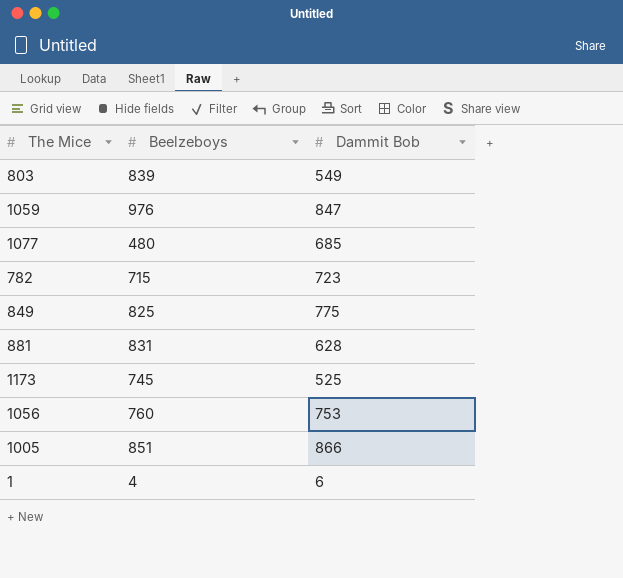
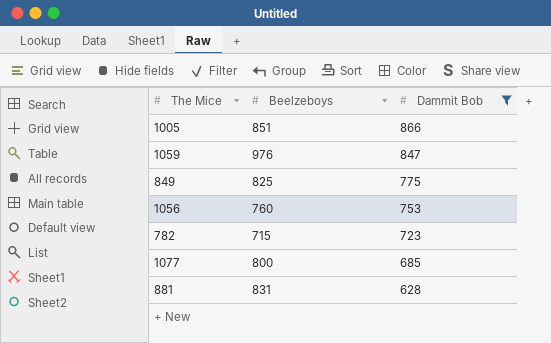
filter: none -> Dammit Bob >= 628
row order: none -> Dammit Bob descending
1077 | Beelzeboys: 480 -> 800

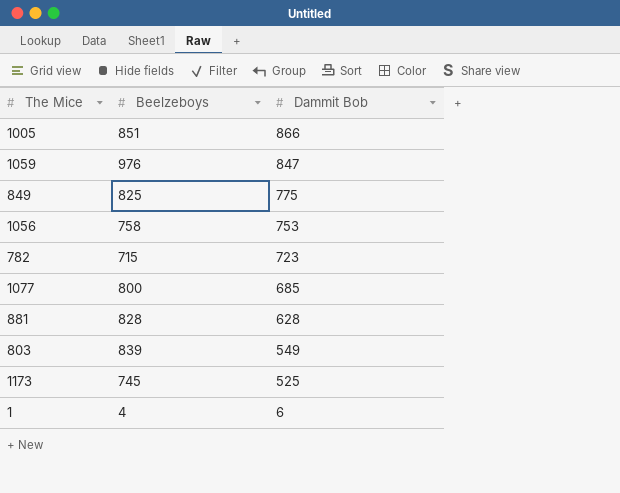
filter: Dammit Bob >= 628 -> none
1056 | Beelzeboys: 760 -> 758
881 | Beelzeboys: 831 -> 828

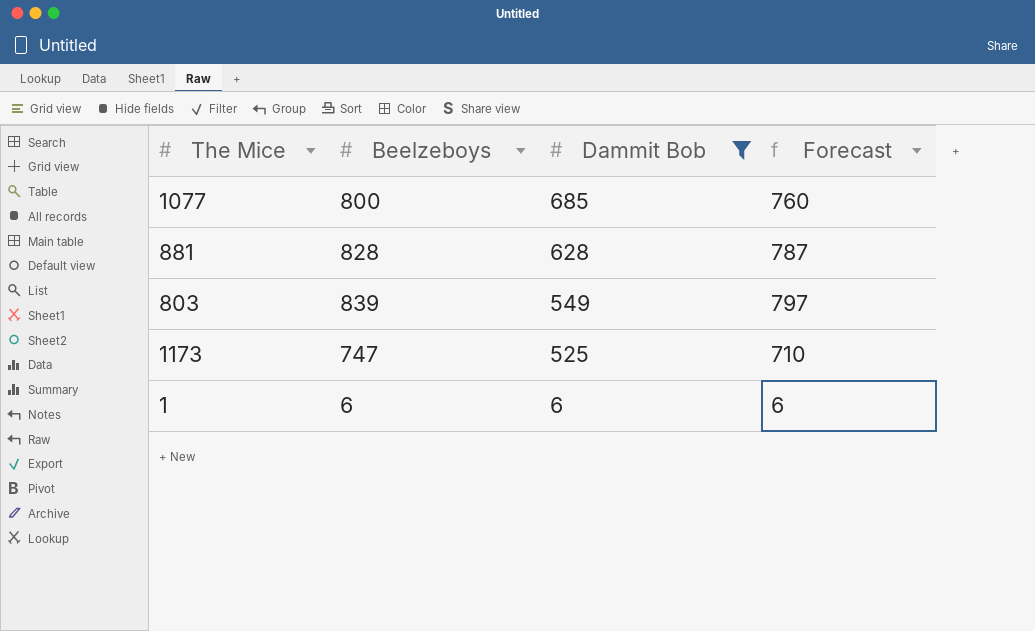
filter: none -> Dammit Bob <= 685
column Forecast | formula: none -> [Beelzeboys] * 0.95
1173 | Beelzeboys: 745 -> 747
1 | Beelzeboys: 4 -> 6

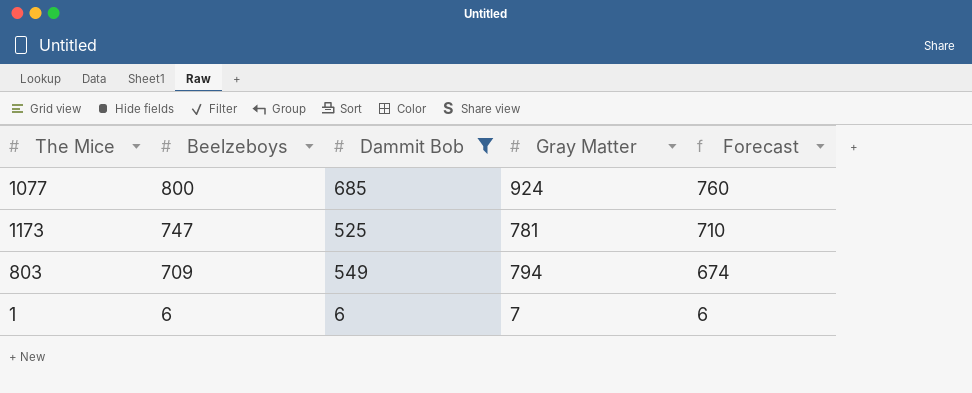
row order: Dammit Bob descending -> Beelzeboys descending
column Gray Matter | position: none -> 4
row 881: 828 | 628 | 787 -> none
803 | Beelzeboys: 839 -> 709
803 | Forecast: 797 -> 674

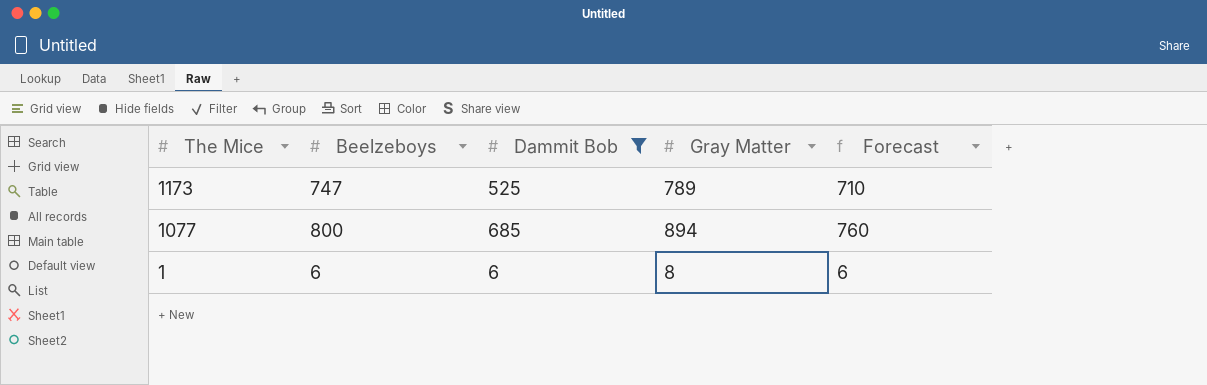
row order: Beelzeboys descending -> The Mice descending
row 803: 709 | 549 | 794 | 674 -> none
1173 | Gray Matter: 781 -> 789
1077 | Gray Matter: 924 -> 894
1 | Gray Matter: 7 -> 8

